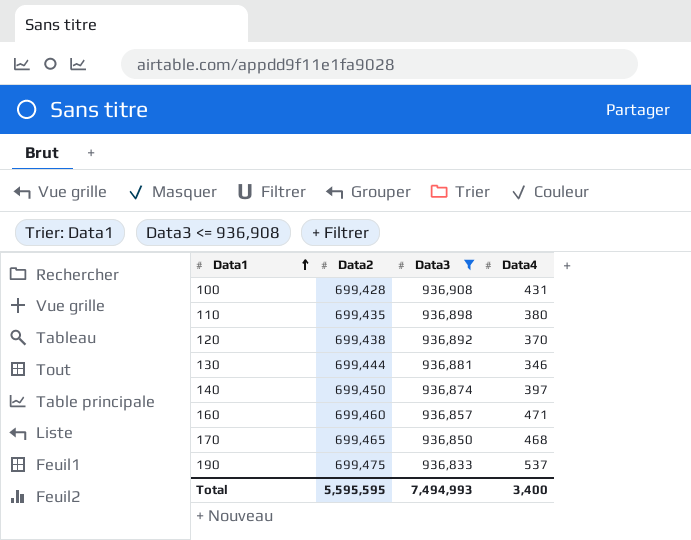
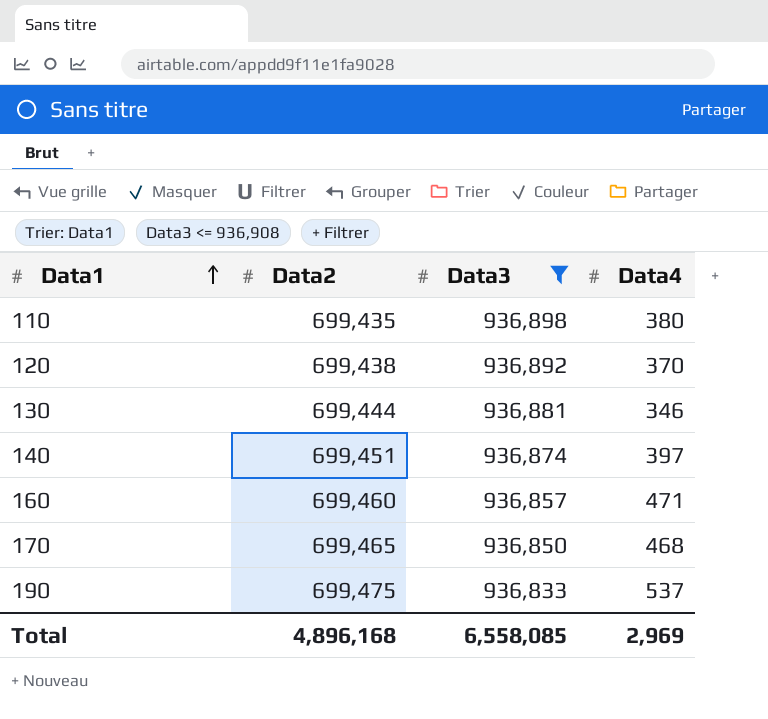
row 100: 699,428 | 936,908 | 431 -> none
140 | Data2: 699,450 -> 699,451
Total | Data2: 5,595,595 -> 4,896,168
Total | Data3: 7,494,993 -> 6,558,085
Total | Data4: 3,400 -> 2,969

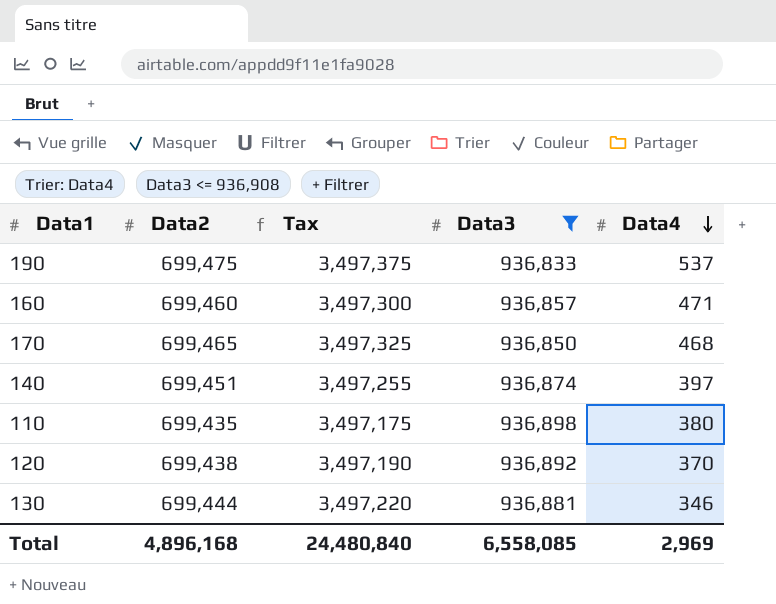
row order: Data1 ascending -> Data4 descending
column Tax | formula: none -> [Data2] * 5

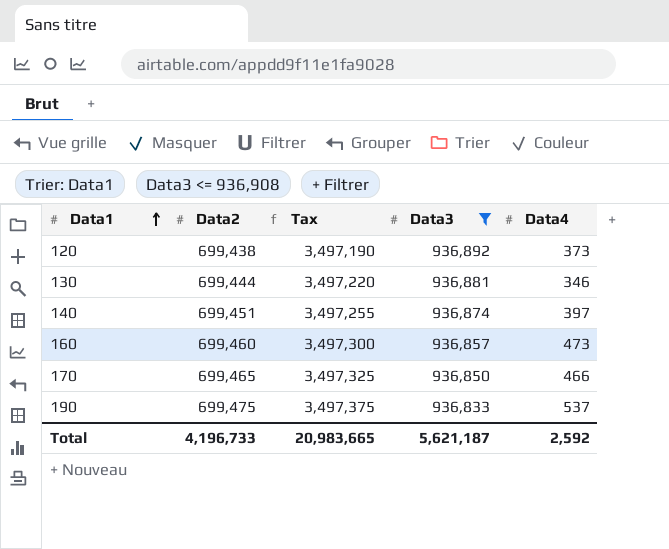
row order: Data4 descending -> Data1 ascending
row 110: 699,435 | 3,497,175 | 936,898 | 380 -> none
120 | Data4: 370 -> 373
160 | Data4: 471 -> 473
170 | Data4: 468 -> 466
Total | Data2: 4,896,168 -> 4,196,733
Total | Tax: 24,480,840 -> 20,983,665
Total | Data3: 6,558,085 -> 5,621,187
Total | Data4: 2,969 -> 2,592

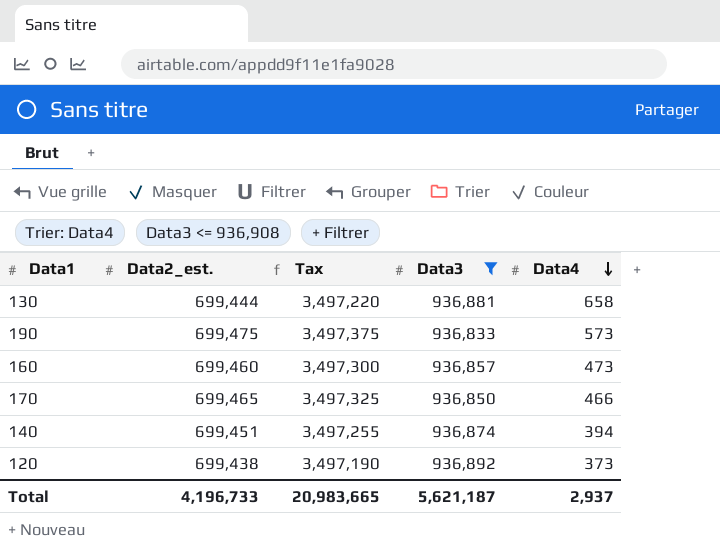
row order: Data1 ascending -> Data4 descending
column name: Data2 -> Data2_est.
130 | Data4: 346 -> 658
190 | Data4: 537 -> 573
140 | Data4: 397 -> 394
Total | Data4: 2,592 -> 2,937

